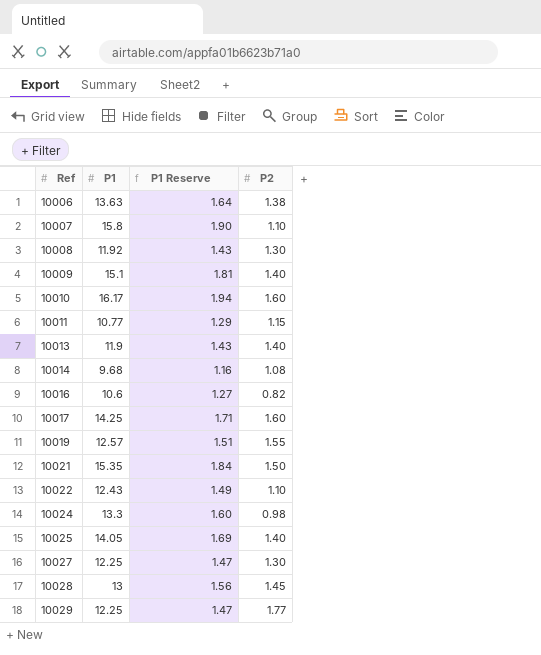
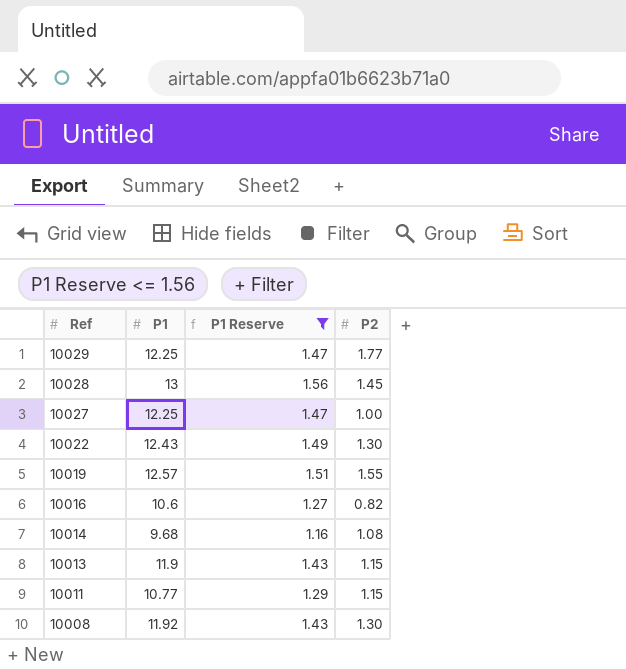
filter: none -> P1 Reserve <= 1.56
row order: Ref ascending -> Ref descending
10027 | P2: 1.30 -> 1.00
10022 | P2: 1.10 -> 1.30
10013 | P2: 1.40 -> 1.15

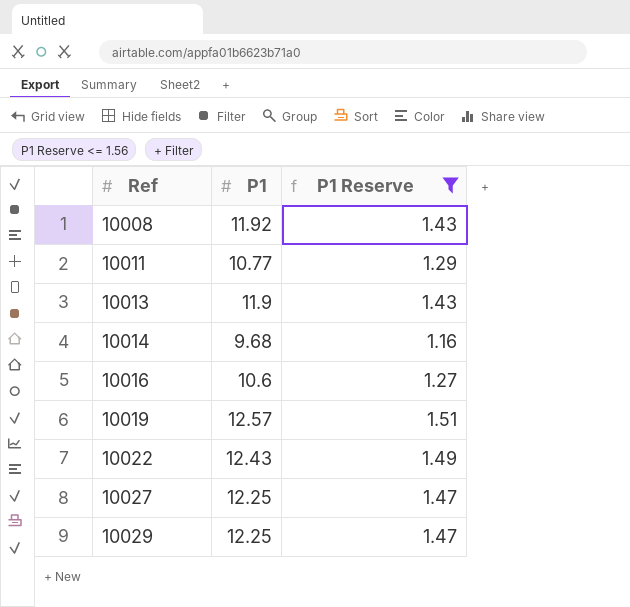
row order: Ref descending -> Ref ascending
column P2 | position: 4 -> none
row 10028: 13 | 1.56 | 1.45 -> none

